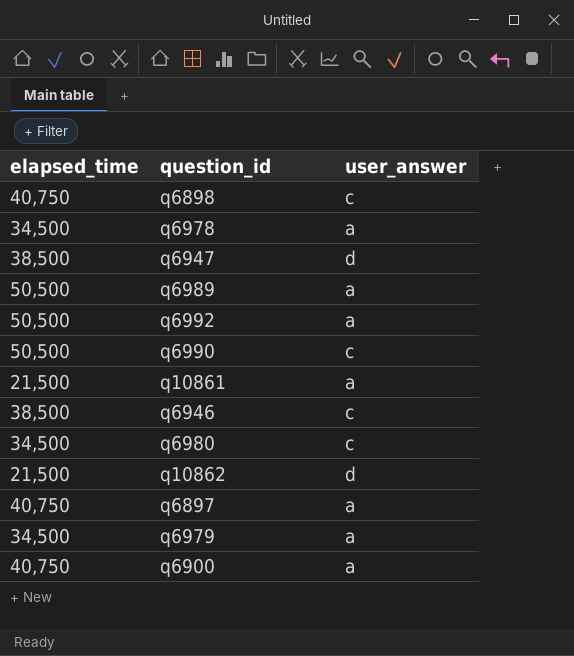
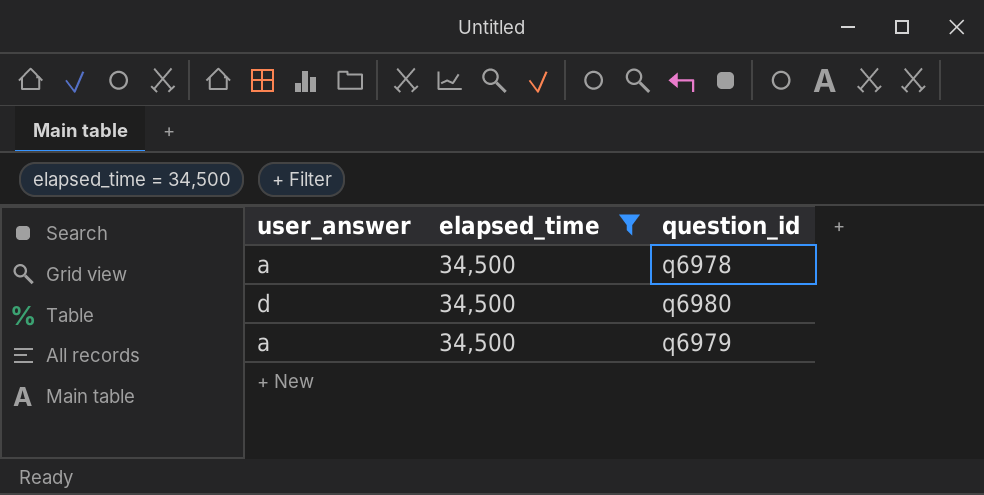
filter: none -> elapsed_time = 34,500
column user_answer | position: 3 -> 1
q6980 | user_answer: c -> d

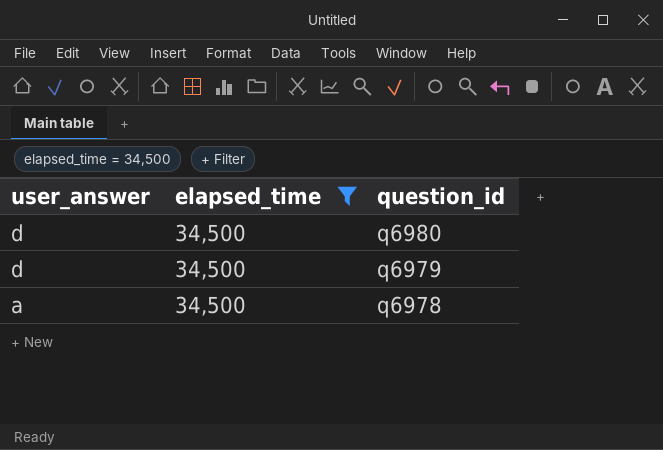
row order: none -> user_answer descending
q6979 | user_answer: a -> d

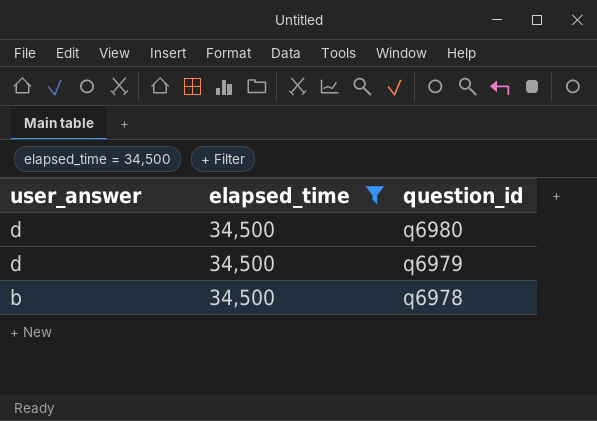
q6978 | user_answer: a -> b

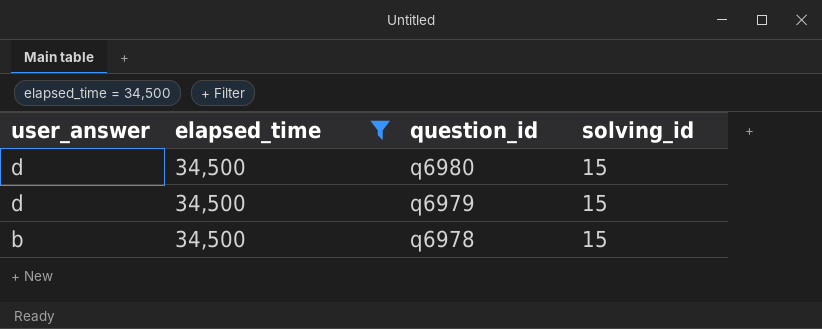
column solving_id | position: none -> 4

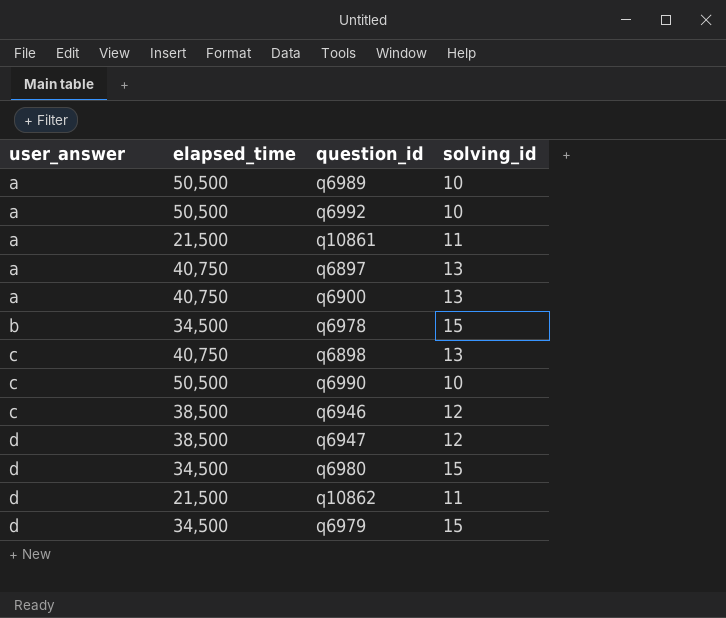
filter: elapsed_time = 34,500 -> none
row order: user_answer descending -> user_answer ascending

